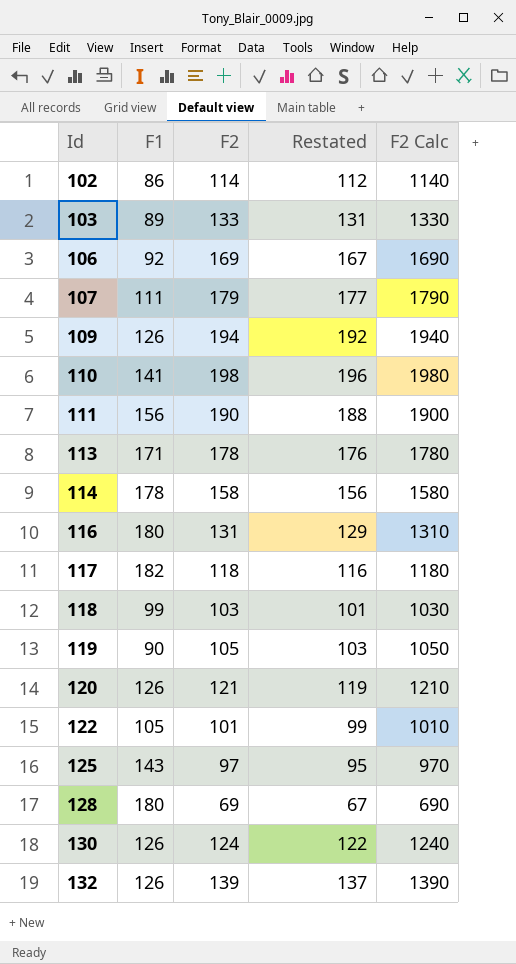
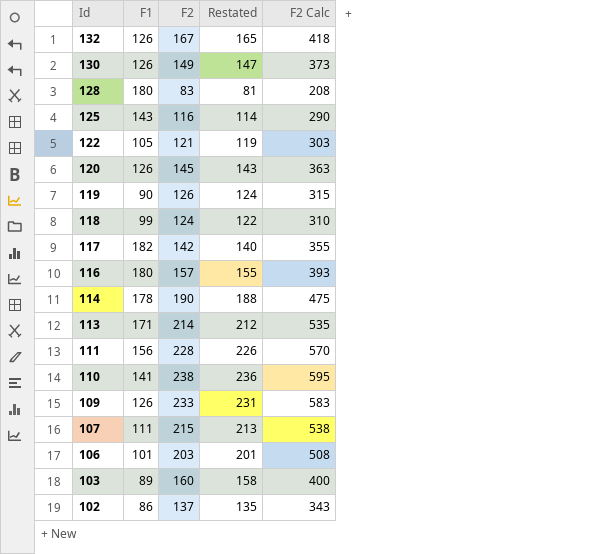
row order: Id ascending -> Id descending
column F2 Calc | formula: [F2] * 10 -> [F2] * 2.5
132 | F2: 139 -> 167
132 | Restated: 137 -> 165
130 | F2: 124 -> 149
130 | Restated: 122 -> 147
128 | F2: 69 -> 83
128 | Restated: 67 -> 81
125 | F2: 97 -> 116
125 | Restated: 95 -> 114
122 | F2: 101 -> 121
122 | Restated: 99 -> 119
120 | F2: 121 -> 145
120 | Restated: 119 -> 143
119 | F2: 105 -> 126
119 | Restated: 103 -> 124
118 | F2: 103 -> 124
118 | Restated: 101 -> 122
117 | F2: 118 -> 142
117 | Restated: 116 -> 140
116 | F2: 131 -> 157
116 | Restated: 129 -> 155
114 | F2: 158 -> 190
114 | Restated: 156 -> 188
113 | F2: 178 -> 214
113 | Restated: 176 -> 212
111 | F2: 190 -> 228
111 | Restated: 188 -> 226
110 | F2: 198 -> 238
110 | Restated: 196 -> 236
109 | F2: 194 -> 233
109 | Restated: 192 -> 231
107 | F2: 179 -> 215
107 | Restated: 177 -> 213
106 | F1: 92 -> 101
106 | F2: 169 -> 203
106 | Restated: 167 -> 201
103 | F2: 133 -> 160
103 | Restated: 131 -> 158
102 | F2: 114 -> 137
102 | Restated: 112 -> 135

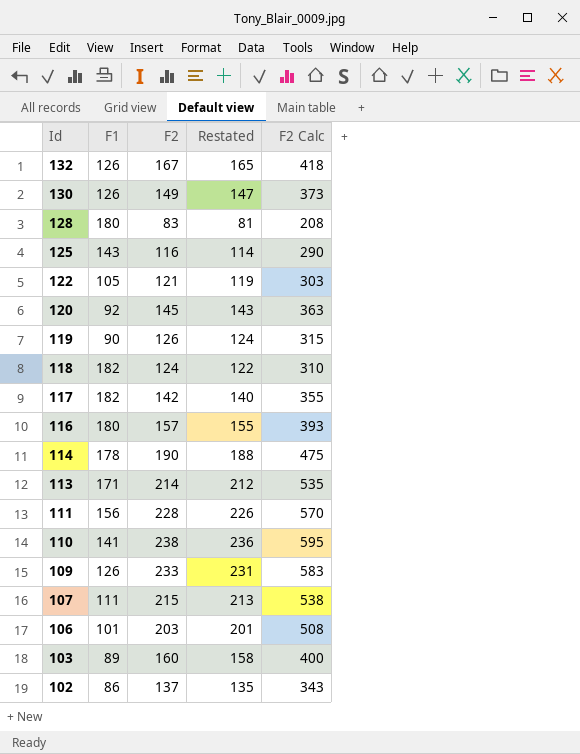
120 | F1: 126 -> 92
118 | F1: 99 -> 182

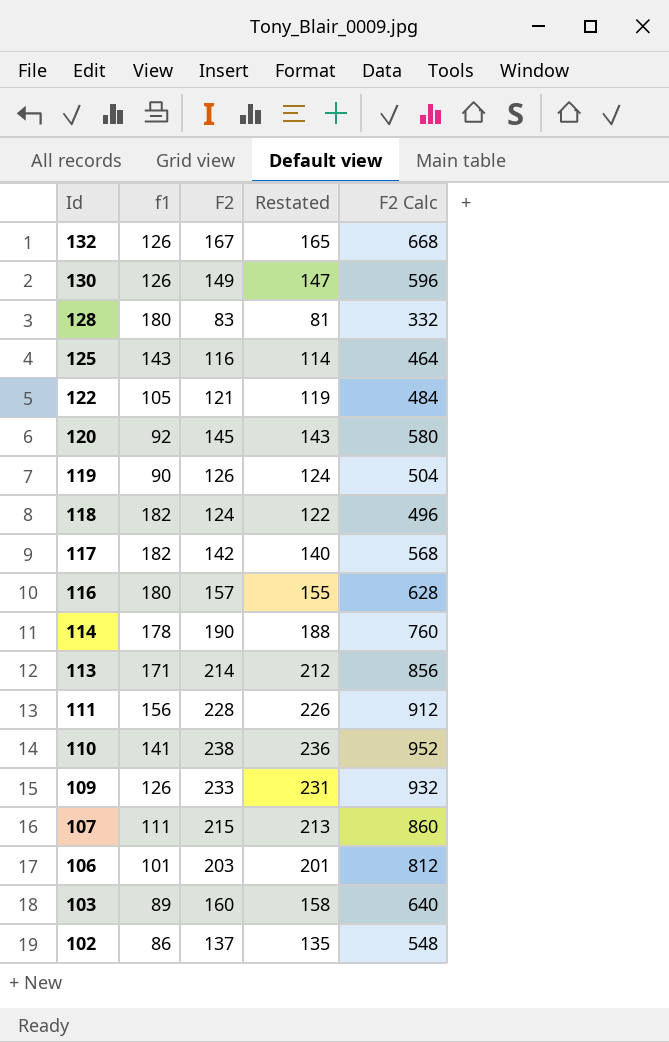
column name: F1 -> f1
column F2 Calc | formula: [F2] * 2.5 -> [F2] * 4

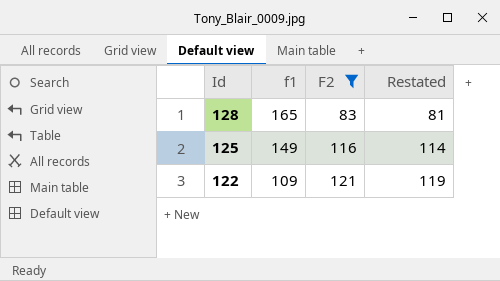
filter: none -> F2 <= 121
column F2 Calc | formula: [F2] * 4 -> none
128 | f1: 180 -> 165
125 | f1: 143 -> 149
122 | f1: 105 -> 109

